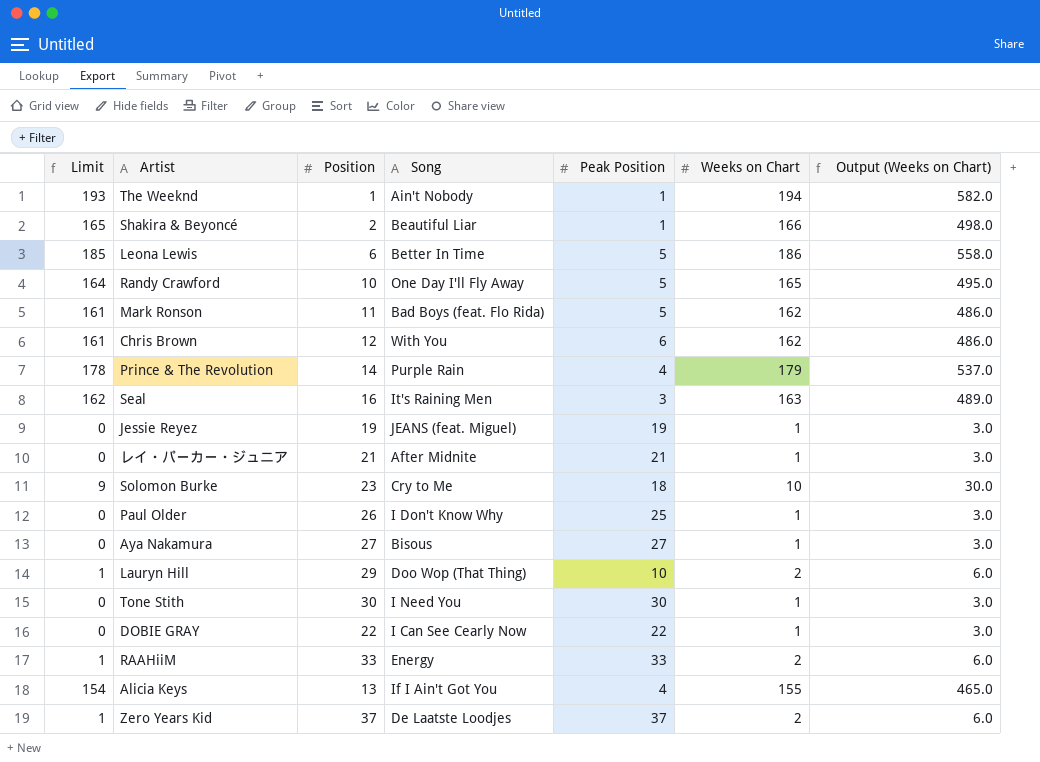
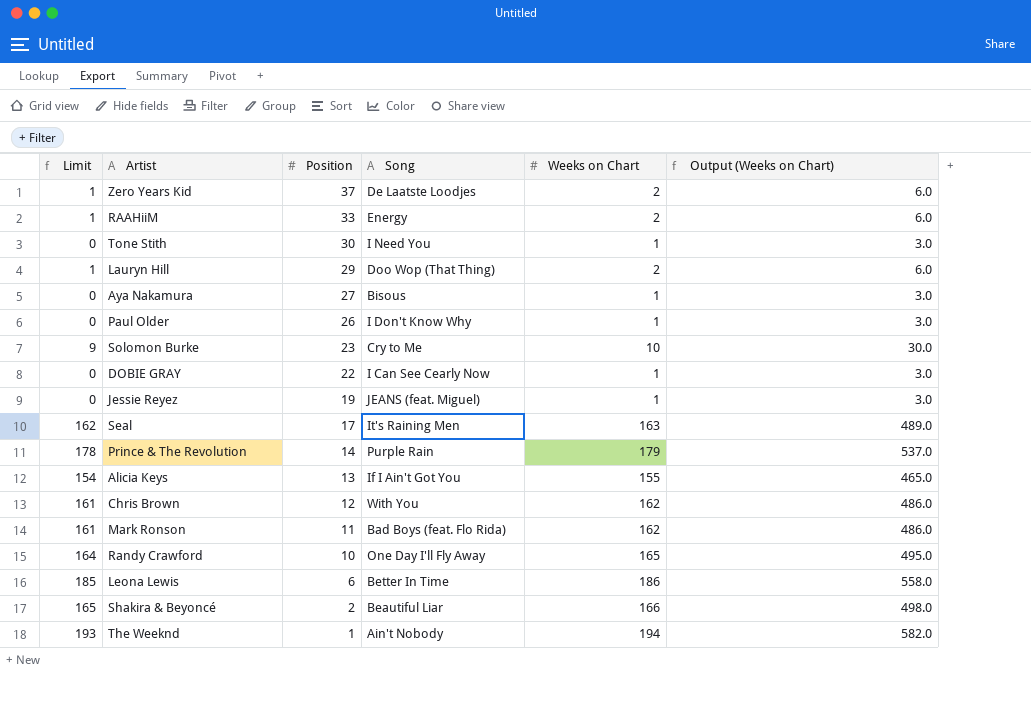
row order: none -> Position descending
column Peak Position | position: 5 -> none
row レイ・パーカー・ジュニア: 0 | 21 | After Midnite | 21 | 1 | 3.0 -> none
Seal | Position: 16 -> 17

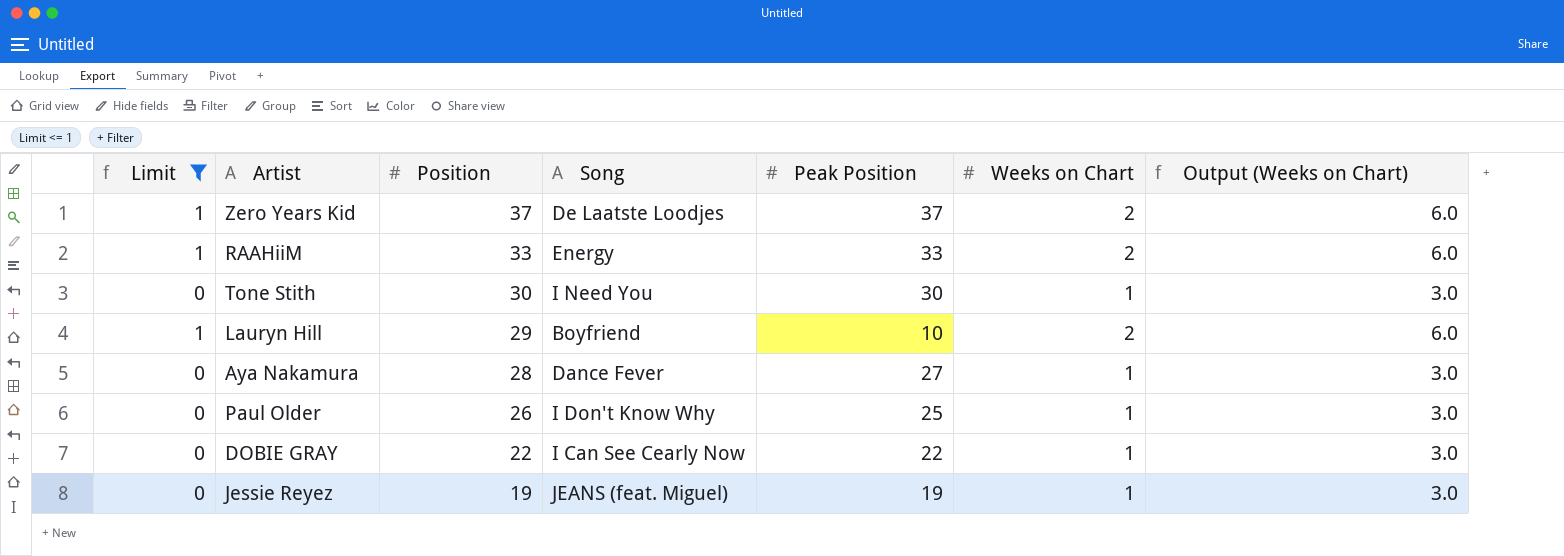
filter: none -> Limit <= 1
column Peak Position | position: none -> 5
Lauryn Hill | Song: Doo Wop (That Thing) -> Boyfriend
Aya Nakamura | Position: 27 -> 28
Aya Nakamura | Song: Bisous -> Dance Fever

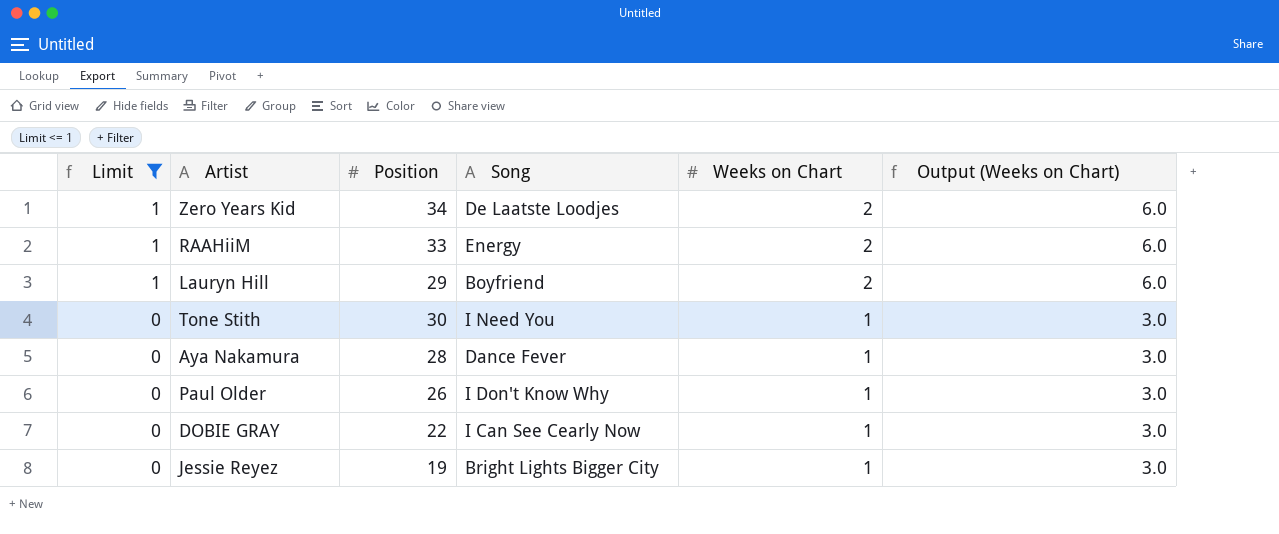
row order: Position descending -> Limit descending
column Peak Position | position: 5 -> none
Zero Years Kid | Position: 37 -> 34
Jessie Reyez | Song: JEANS (feat. Miguel) -> Bright Lights Bigger City

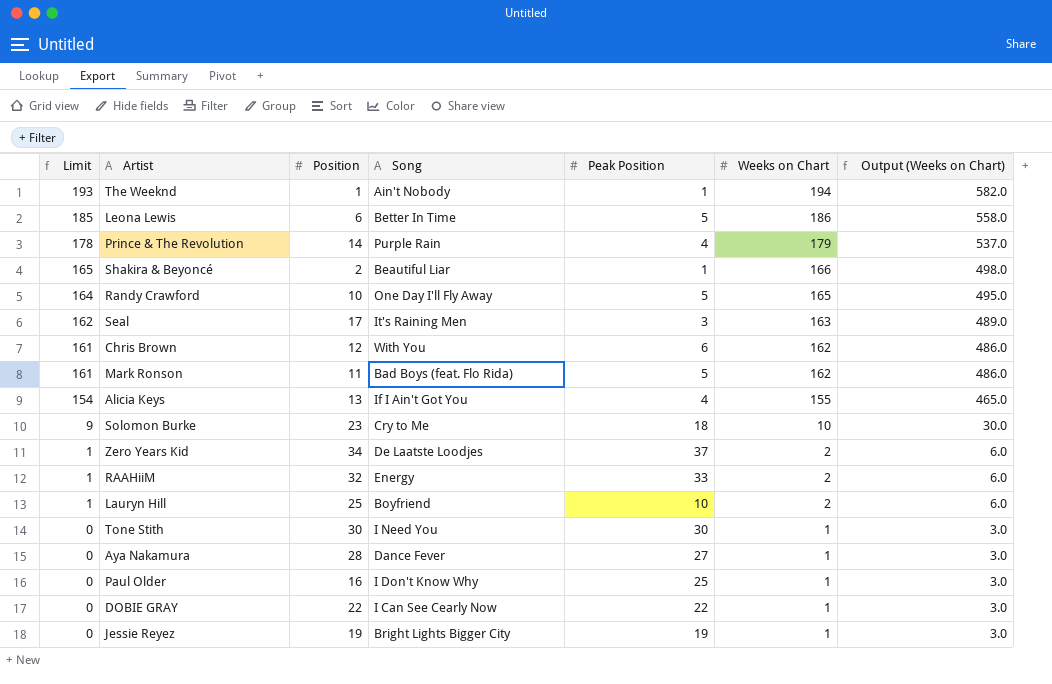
filter: Limit <= 1 -> none
column Peak Position | position: none -> 5
RAAHiiM | Position: 33 -> 32
Lauryn Hill | Position: 29 -> 25
Paul Older | Position: 26 -> 16

